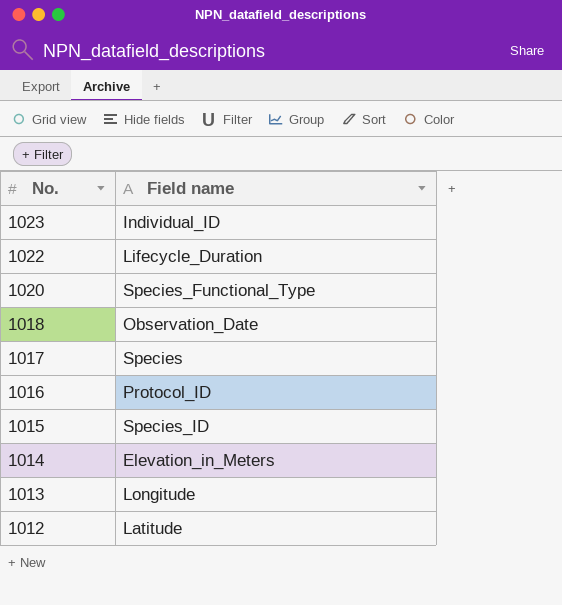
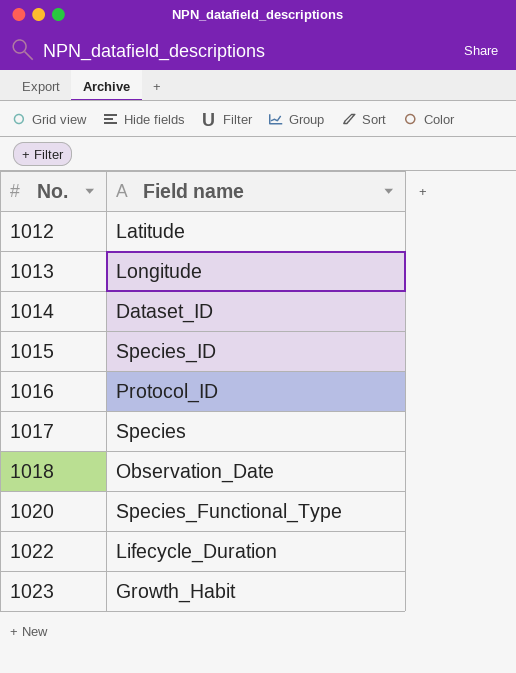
row order: No. descending -> No. ascending
1014 | Field name: Elevation_in_Meters -> Dataset_ID
1023 | Field name: Individual_ID -> Growth_Habit

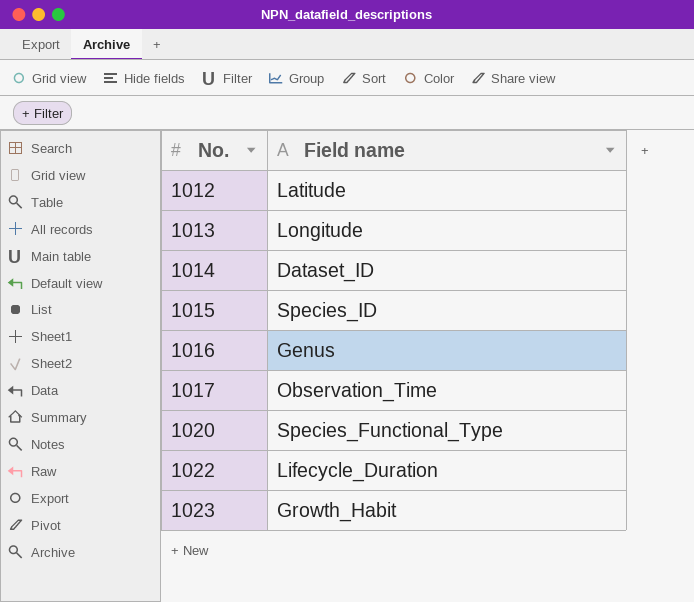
row 1018: Observation_Date -> none
1016 | Field name: Protocol_ID -> Genus
1017 | Field name: Species -> Observation_Time

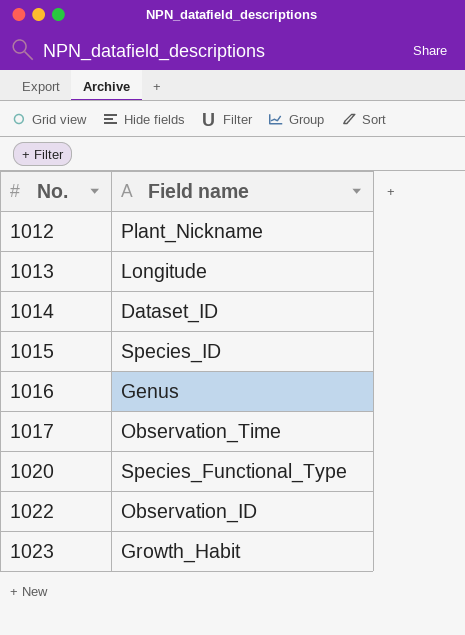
1012 | Field name: Latitude -> Plant_Nickname
1022 | Field name: Lifecycle_Duration -> Observation_ID

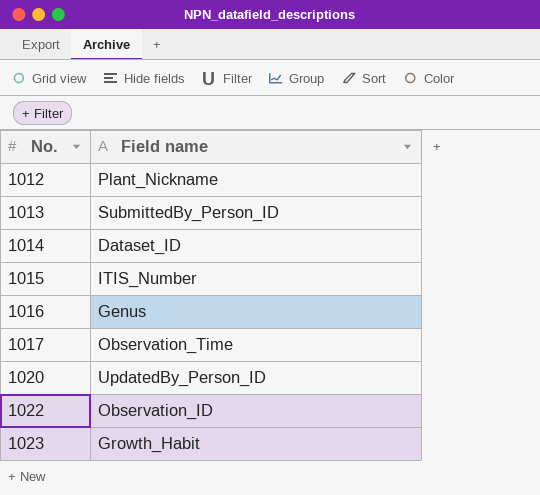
1013 | Field name: Longitude -> SubmittedBy_Person_ID
1015 | Field name: Species_ID -> ITIS_Number
1020 | Field name: Species_Functional_Type -> UpdatedBy_Person_ID

